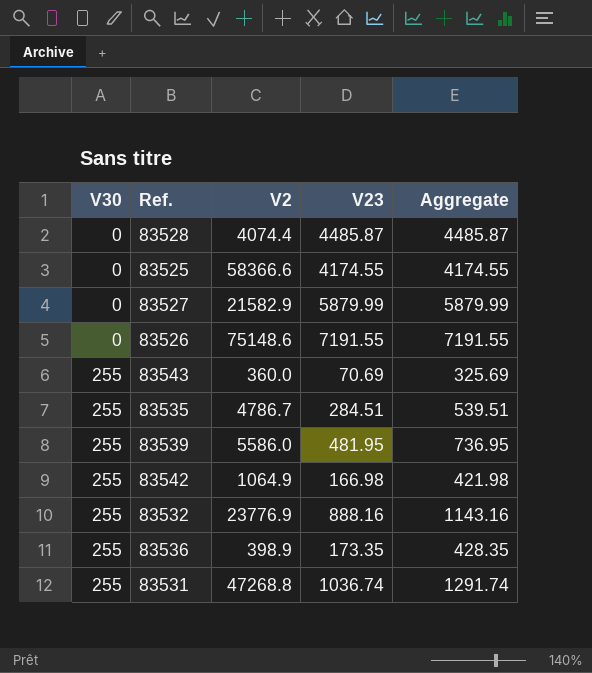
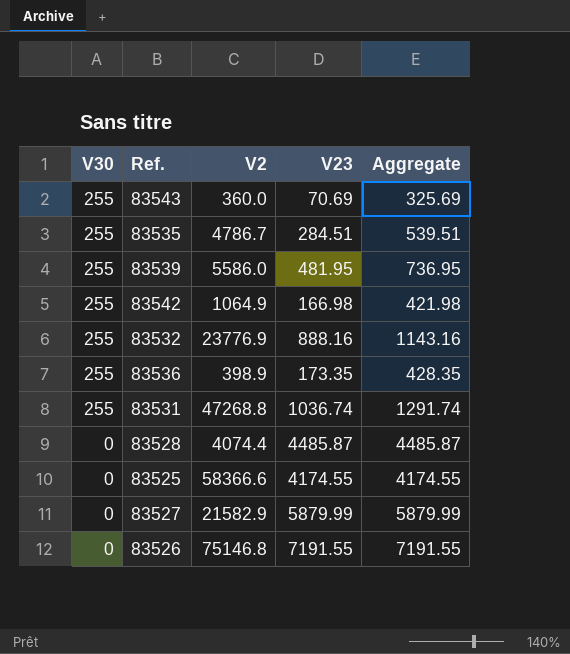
row order: V30 ascending -> V30 descending
83526 | V2: 75148.6 -> 75146.8

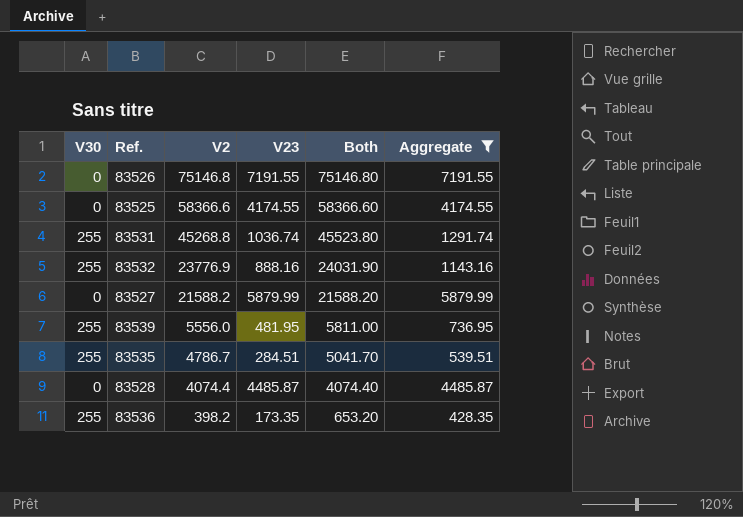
filter: none -> Aggregate >= 428.35
row order: V30 descending -> V2 descending
column Both | formula: none -> [V30] + [V2]
83531 | V2: 47268.8 -> 45268.8
83527 | V2: 21582.9 -> 21588.2
83539 | V2: 5586.0 -> 5556.0
83536 | V2: 398.9 -> 398.2

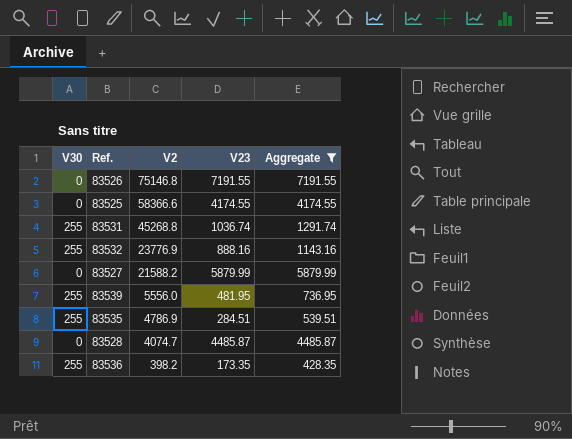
column Both | formula: [V30] + [V2] -> none
83535 | V2: 4786.7 -> 4786.9
83528 | V2: 4074.4 -> 4074.7

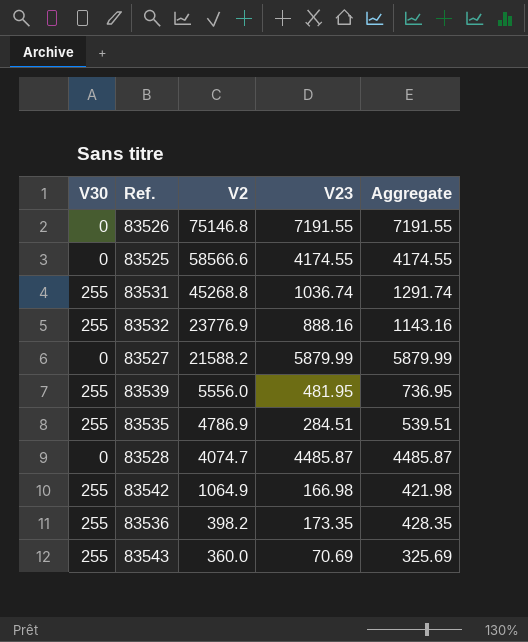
filter: Aggregate >= 428.35 -> none
83525 | V2: 58366.6 -> 58566.6

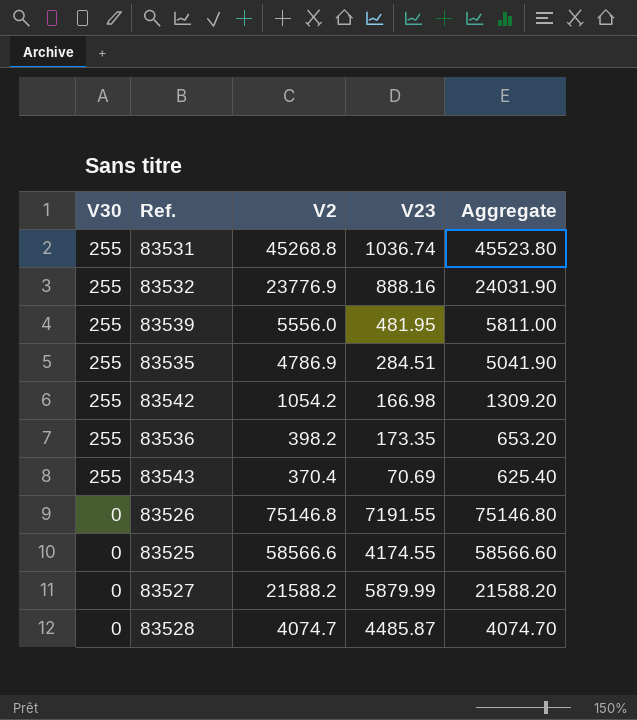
row order: V2 descending -> V30 descending
column Aggregate | formula: [V30] + [V23] -> [V30] + [V2]
83542 | V2: 1064.9 -> 1054.2
83543 | V2: 360.0 -> 370.4

